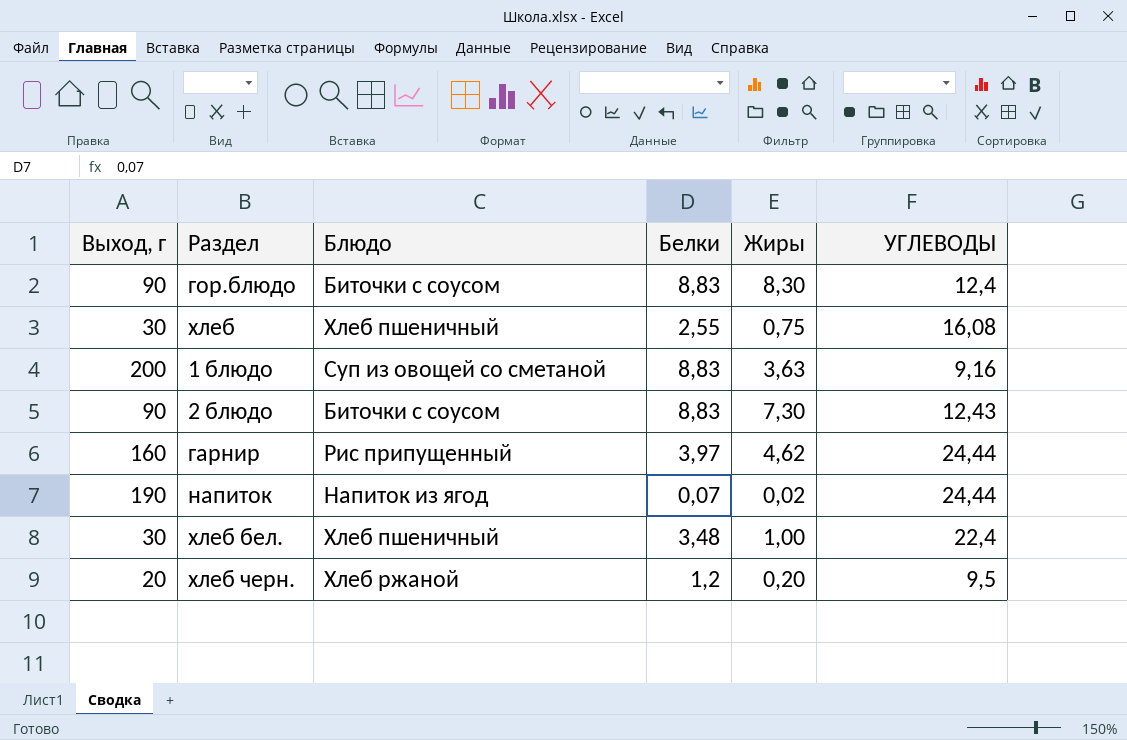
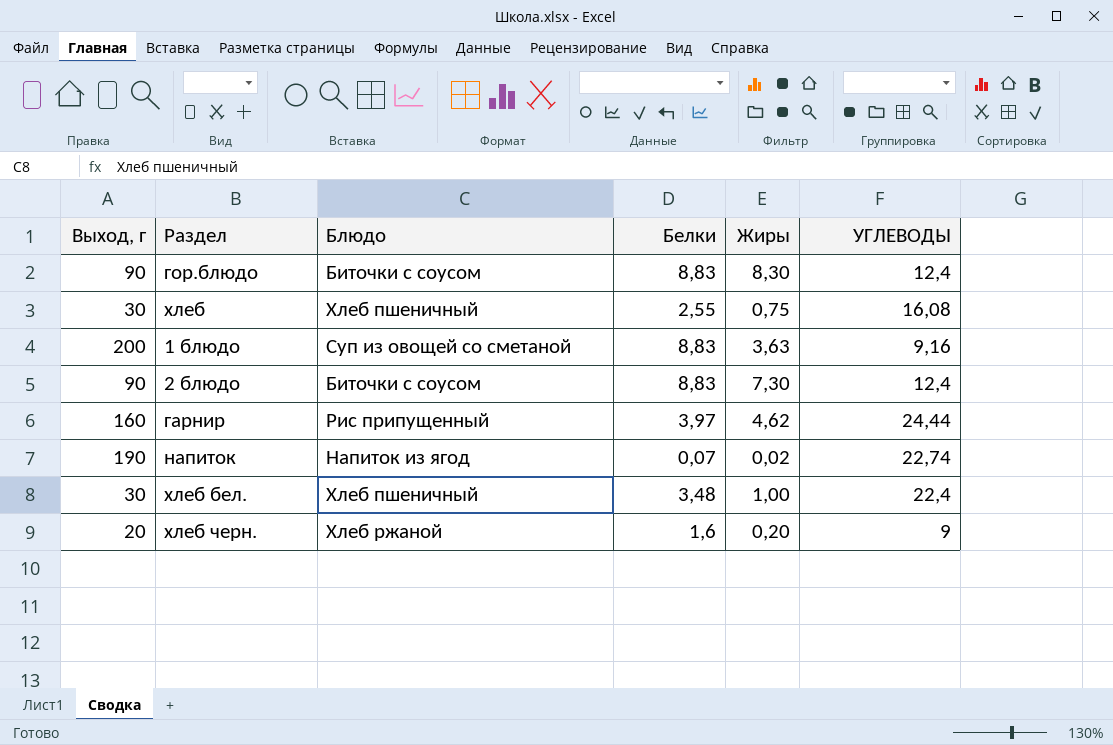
2 блюдо | УГЛЕВОДЫ: 12,43 -> 12,4
напиток | УГЛЕВОДЫ: 24,44 -> 22,74
хлеб черн. | Белки: 1,2 -> 1,6
хлеб черн. | УГЛЕВОДЫ: 9,5 -> 9

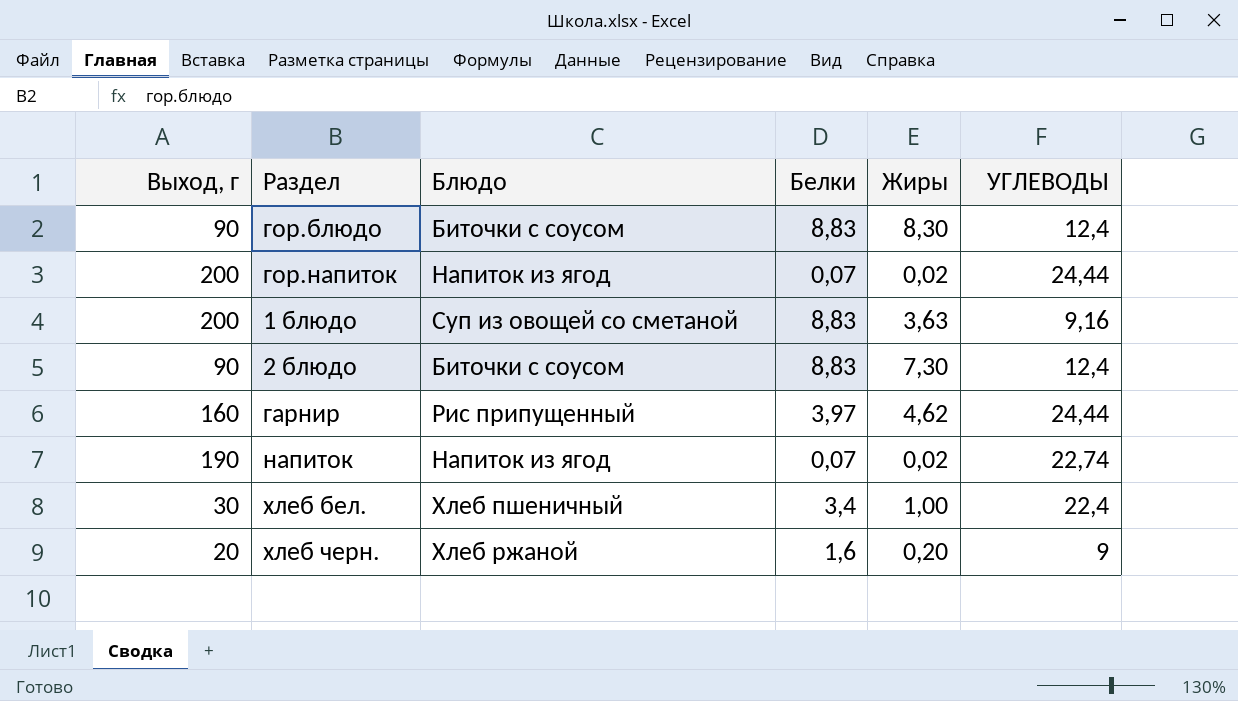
row хлеб: 30 | Хлеб пшеничный | 2,55 | 0,75 | 16,08 -> none
row гор.напиток: none -> 200 | Напиток из ягод | 0,07 | 0,02 | 24,44
хлеб бел. | Белки: 3,48 -> 3,4

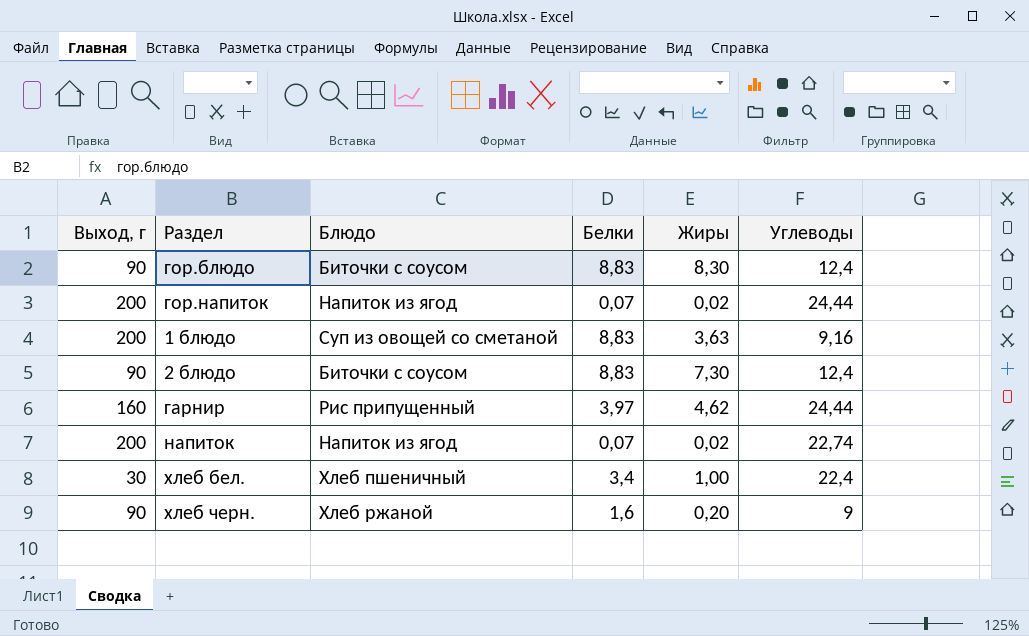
column name: УГЛЕВОДЫ -> Углеводы
напиток | Выход, г: 190 -> 200
хлеб черн. | Выход, г: 20 -> 90

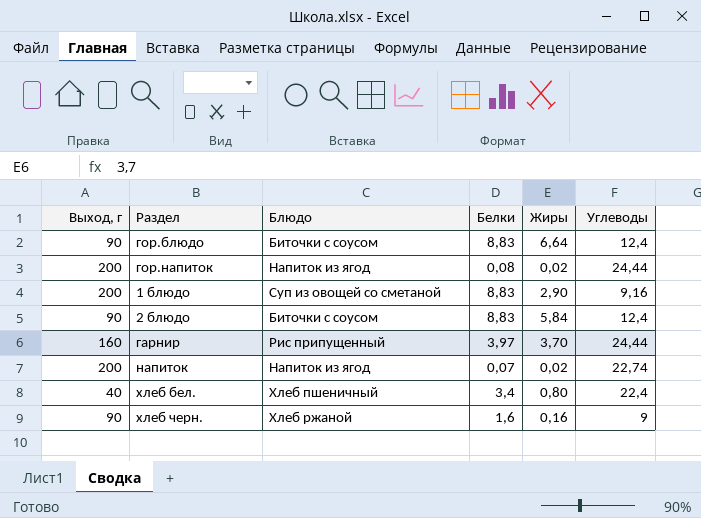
гор.блюдо | Жиры: 8,30 -> 6,64
гор.напиток | Белки: 0,07 -> 0,08
1 блюдо | Жиры: 3,63 -> 2,90
2 блюдо | Жиры: 7,30 -> 5,84
гарнир | Жиры: 4,62 -> 3,70
хлеб бел. | Выход, г: 30 -> 40
хлеб бел. | Жиры: 1,00 -> 0,80
хлеб черн. | Жиры: 0,20 -> 0,16

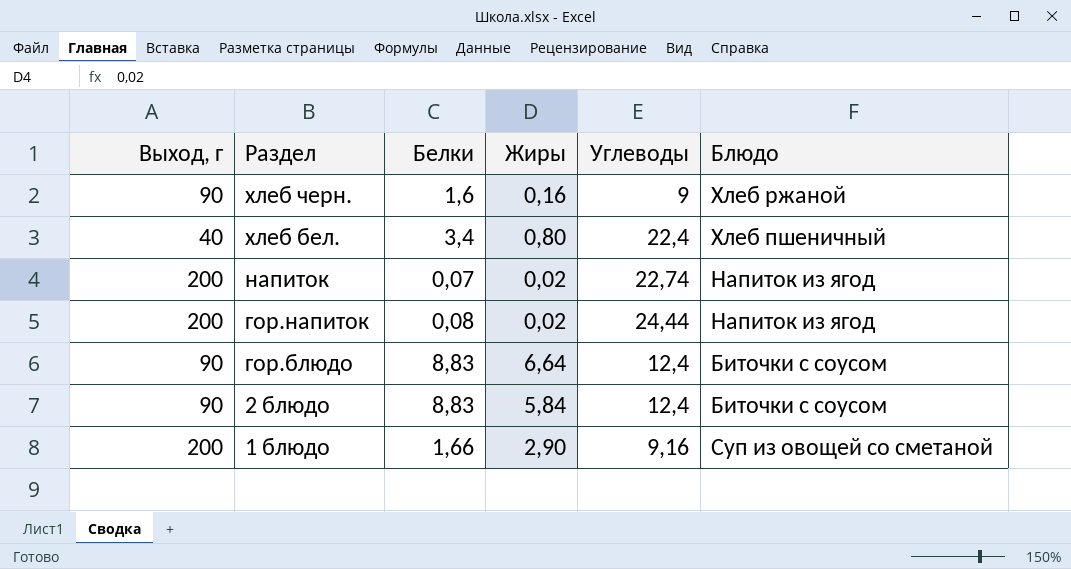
row order: none -> Раздел descending
column Блюдо | position: 3 -> 6
row гарнир: 160 | Рис припущенный | 3,97 | 3,70 | 24,44 -> none
1 блюдо | Белки: 8,83 -> 1,66

